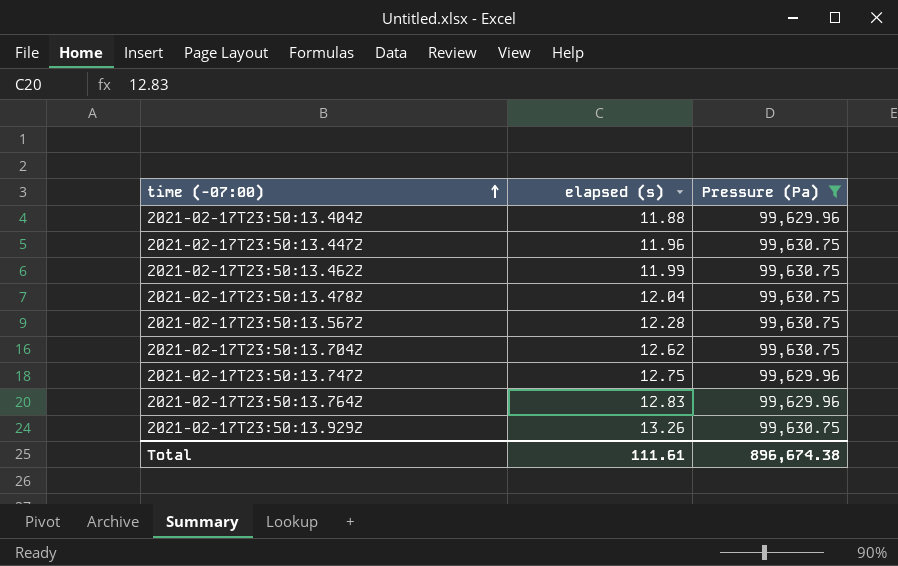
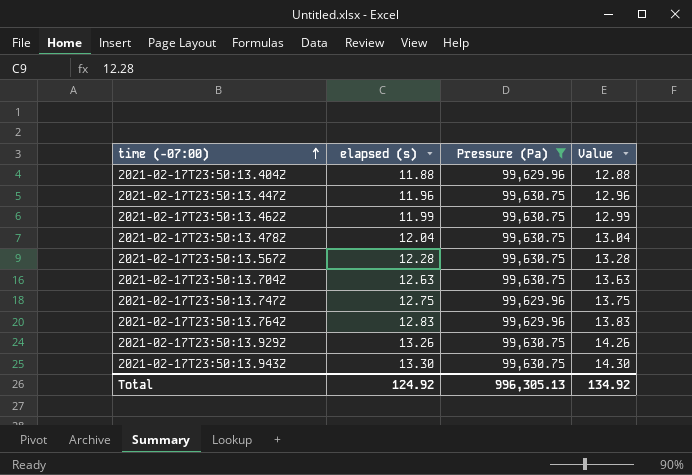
column Value | formula: none -> [elapsed (s)] + 1
2021-02-17T23:50:13.704Z | elapsed (s): 12.62 -> 12.63
row 2021-02-17T23:50:13.943Z: none -> 13.30 | 99,630.75 | 14.30
Total | elapsed (s): 111.61 -> 124.92
Total | Pressure (Pa): 896,674.38 -> 996,305.13

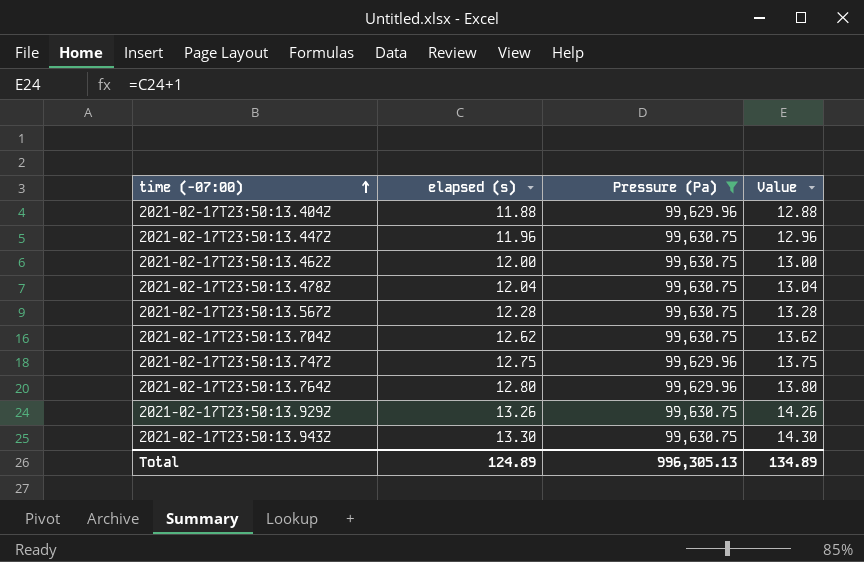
2021-02-17T23:50:13.462Z | elapsed (s): 11.99 -> 12.00
2021-02-17T23:50:13.462Z | Value: 12.99 -> 13.00
2021-02-17T23:50:13.704Z | elapsed (s): 12.63 -> 12.62
2021-02-17T23:50:13.704Z | Value: 13.63 -> 13.62
2021-02-17T23:50:13.764Z | elapsed (s): 12.83 -> 12.80
2021-02-17T23:50:13.764Z | Value: 13.83 -> 13.80
Total | elapsed (s): 124.92 -> 124.89
Total | Value: 134.92 -> 134.89

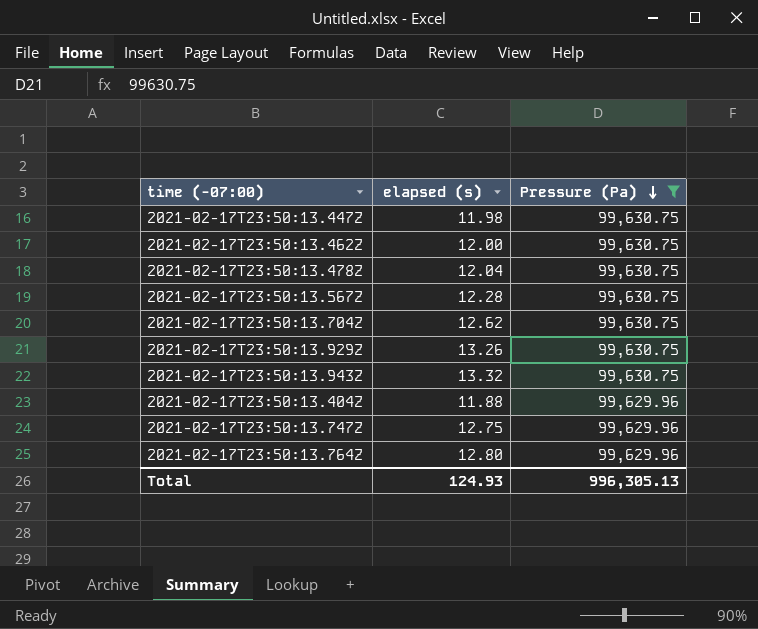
row order: time (-07:00) ascending -> Pressure (Pa) descending
column Value | formula: [elapsed (s)] + 1 -> none
2021-02-17T23:50:13.447Z | elapsed (s): 11.96 -> 11.98
2021-02-17T23:50:13.943Z | elapsed (s): 13.30 -> 13.32
Total | elapsed (s): 124.89 -> 124.93

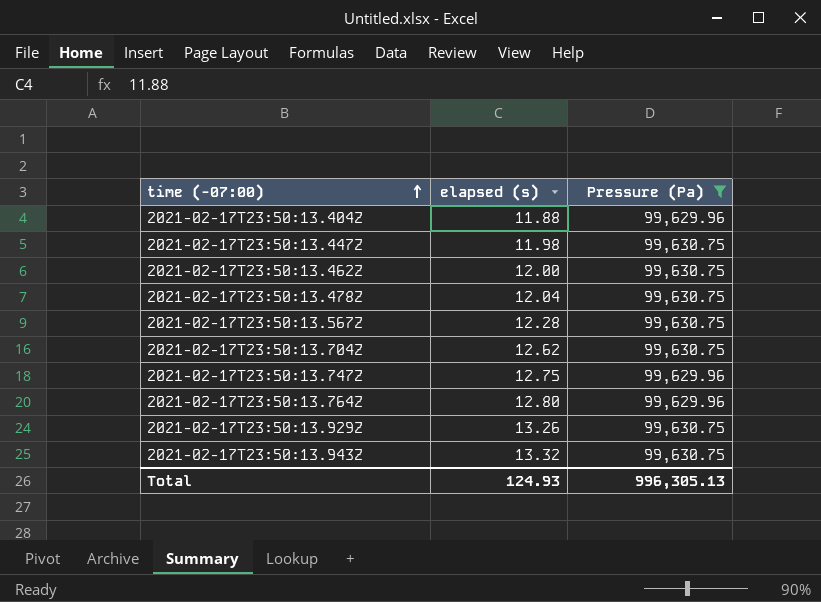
row order: Pressure (Pa) descending -> time (-07:00) ascending

